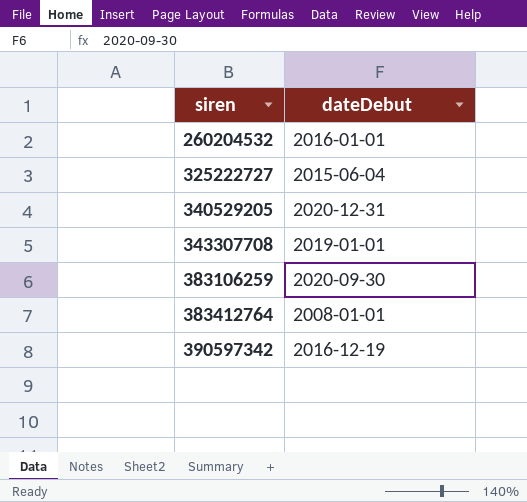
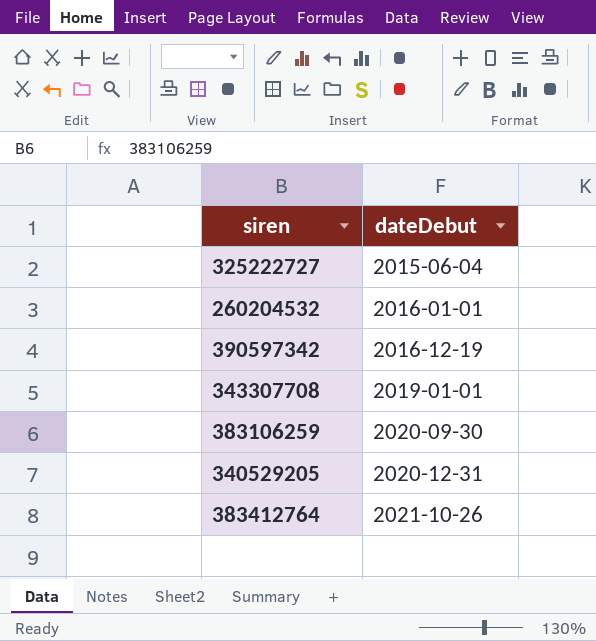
row order: siren ascending -> dateDebut ascending
383412764 | dateDebut: 2008-01-01 -> 2021-10-26

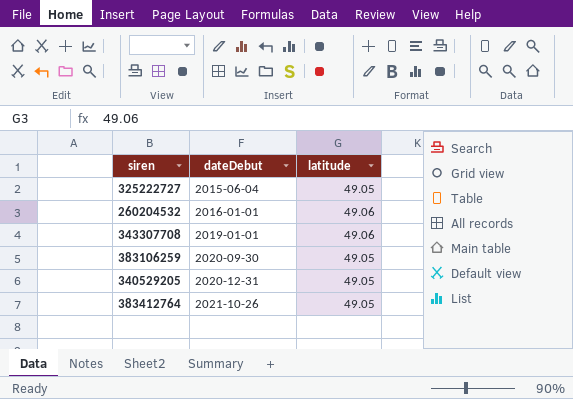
column latitude | position: none -> 3
row 390597342: 2016-12-19 -> none

